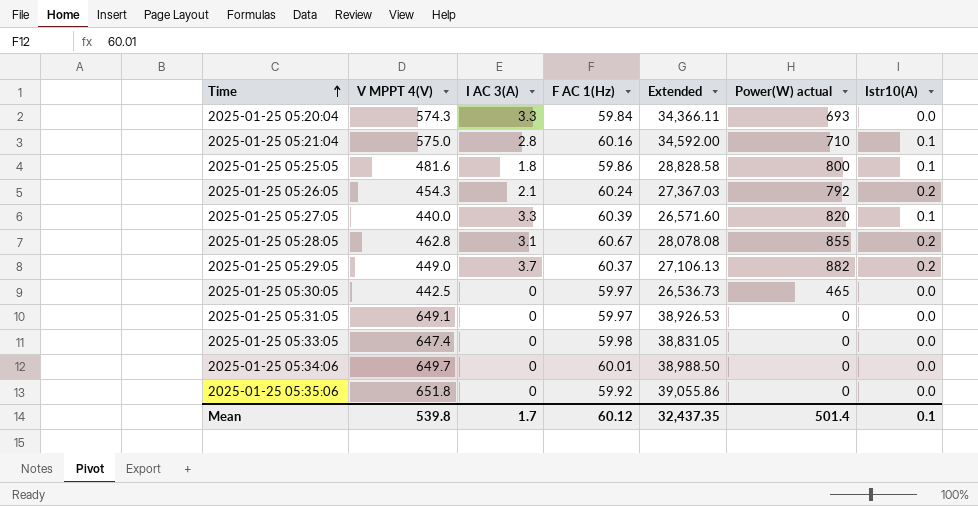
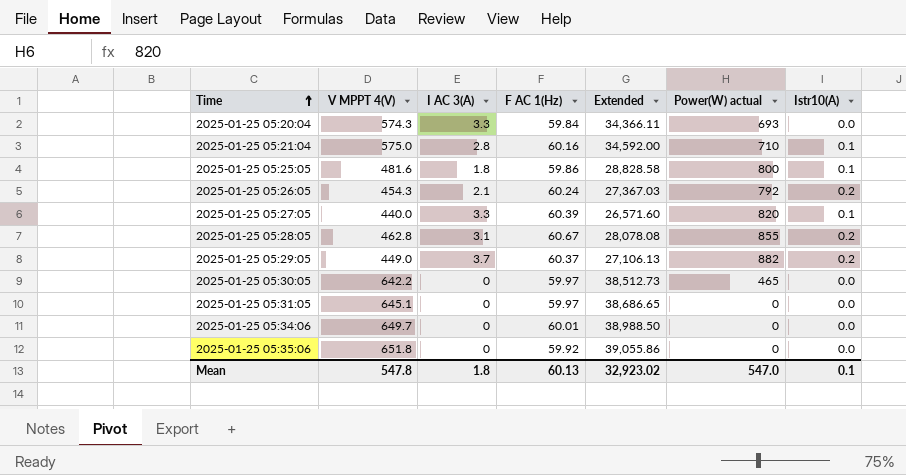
row 2025-01-25 05:33:05: 647.4 | 0 | 59.98 | 38,831.05 | 0 | 0.0 -> none
2025-01-25 05:30:05 | V MPPT 4(V): 442.5 -> 642.2
2025-01-25 05:30:05 | Extended: 26,536.73 -> 38,512.73
2025-01-25 05:31:05 | V MPPT 4(V): 649.1 -> 645.1
2025-01-25 05:31:05 | Extended: 38,926.53 -> 38,686.65
Mean | V MPPT 4(V): 539.8 -> 547.8
Mean | I AC 3(A): 1.7 -> 1.8
Mean | F AC 1(Hz): 60.12 -> 60.13
Mean | Extended: 32,437.35 -> 32,923.02
Mean | Power(W) actual: 501.4 -> 547.0

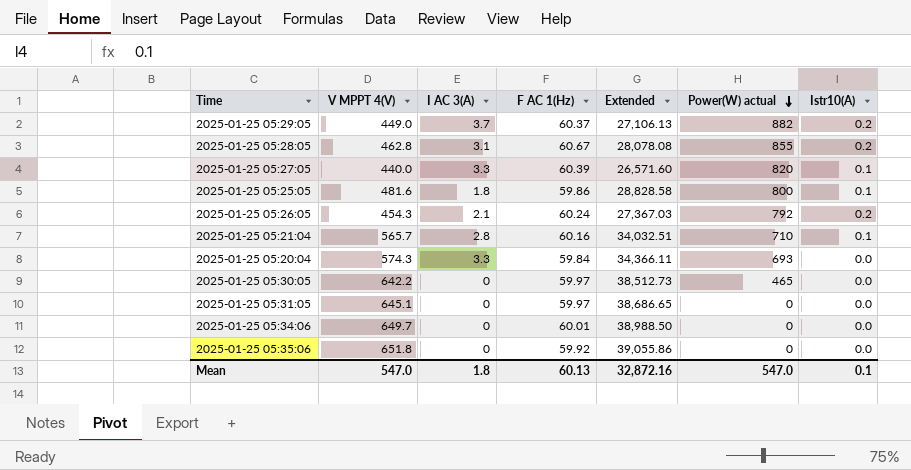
row order: Time ascending -> Power(W) actual descending
2025-01-25 05:21:04 | V MPPT 4(V): 575.0 -> 565.7
2025-01-25 05:21:04 | Extended: 34,592.00 -> 34,032.51
Mean | V MPPT 4(V): 547.8 -> 547.0
Mean | Extended: 32,923.02 -> 32,872.16

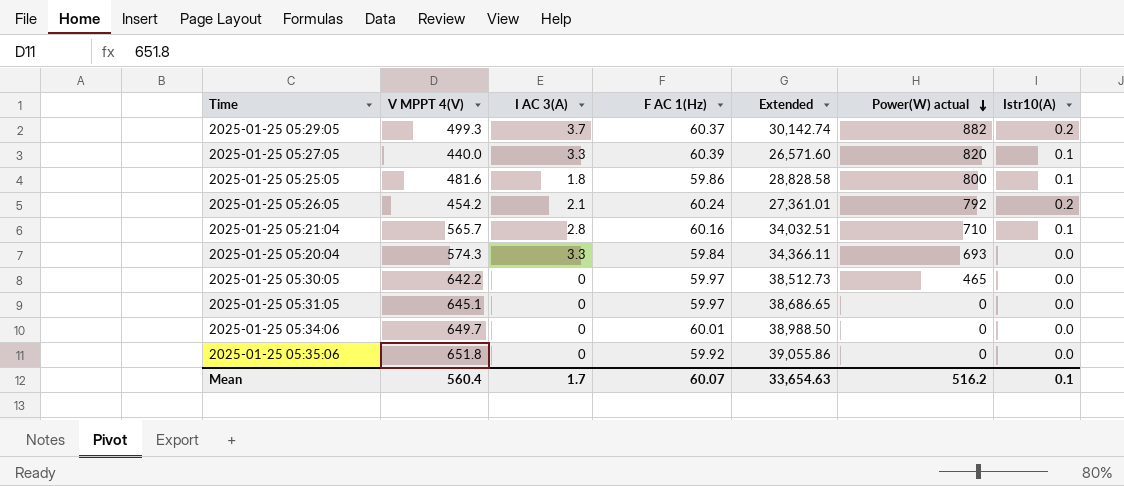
row 2025-01-25 05:28:05: 462.8 | 3.1 | 60.67 | 28,078.08 | 855 | 0.2 -> none
2025-01-25 05:29:05 | V MPPT 4(V): 449.0 -> 499.3
2025-01-25 05:29:05 | Extended: 27,106.13 -> 30,142.74
2025-01-25 05:26:05 | V MPPT 4(V): 454.3 -> 454.2
2025-01-25 05:26:05 | Extended: 27,367.03 -> 27,361.01
Mean | V MPPT 4(V): 547.0 -> 560.4
Mean | I AC 3(A): 1.8 -> 1.7
Mean | F AC 1(Hz): 60.13 -> 60.07
Mean | Extended: 32,872.16 -> 33,654.63
Mean | Power(W) actual: 547.0 -> 516.2

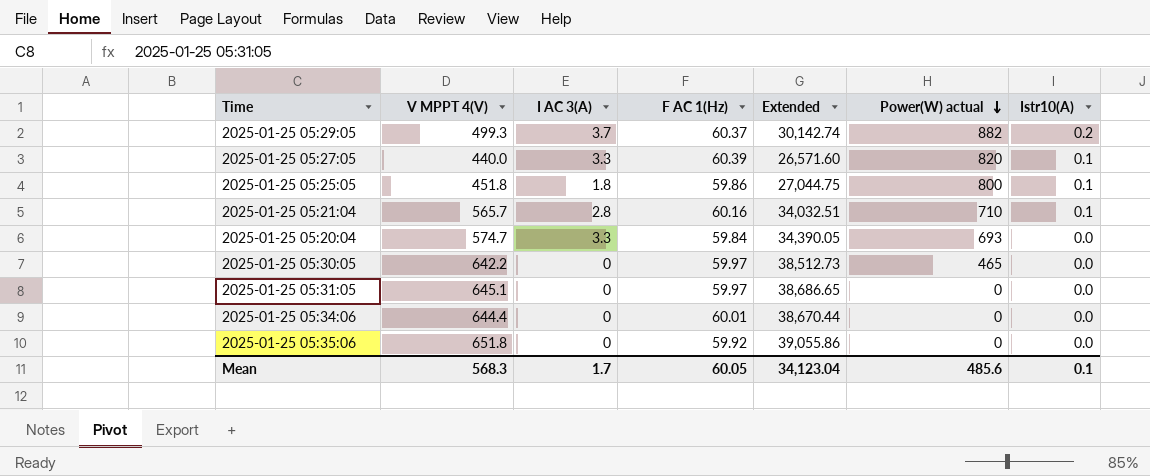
row 2025-01-25 05:26:05: 454.2 | 2.1 | 60.24 | 27,361.01 | 792 | 0.2 -> none
2025-01-25 05:25:05 | V MPPT 4(V): 481.6 -> 451.8
2025-01-25 05:25:05 | Extended: 28,828.58 -> 27,044.75
2025-01-25 05:20:04 | V MPPT 4(V): 574.3 -> 574.7
2025-01-25 05:20:04 | Extended: 34,366.11 -> 34,390.05
2025-01-25 05:34:06 | V MPPT 4(V): 649.7 -> 644.4
2025-01-25 05:34:06 | Extended: 38,988.50 -> 38,670.44
Mean | V MPPT 4(V): 560.4 -> 568.3
Mean | F AC 1(Hz): 60.07 -> 60.05
Mean | Extended: 33,654.63 -> 34,123.04
Mean | Power(W) actual: 516.2 -> 485.6

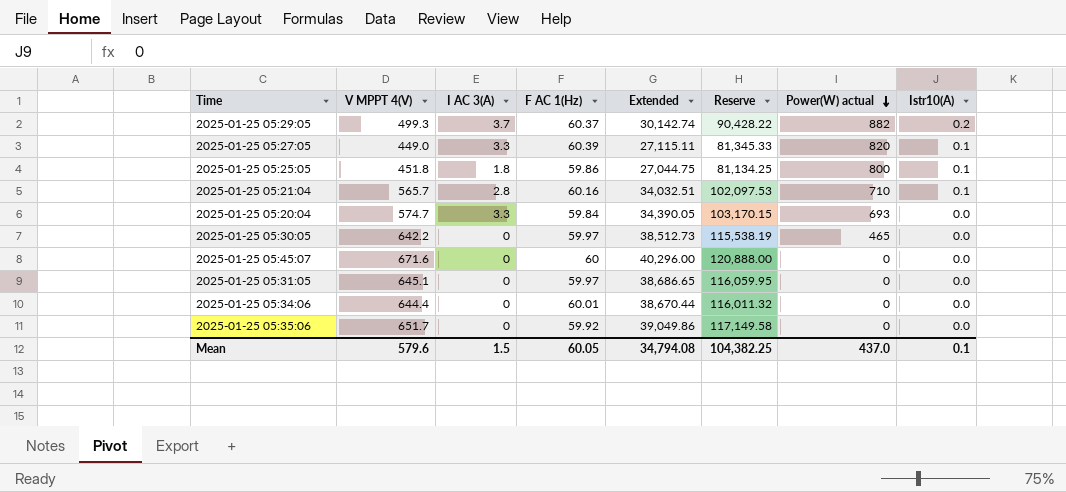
column Reserve | formula: none -> [Extended] * 3
2025-01-25 05:27:05 | V MPPT 4(V): 440.0 -> 449.0
2025-01-25 05:27:05 | Extended: 26,571.60 -> 27,115.11
row 2025-01-25 05:45:07: none -> 671.6 | 0 | 60 | 40,296.00 | 120,888.00 | 0 | 0.0
2025-01-25 05:35:06 | V MPPT 4(V): 651.8 -> 651.7
2025-01-25 05:35:06 | Extended: 39,055.86 -> 39,049.86
Mean | V MPPT 4(V): 568.3 -> 579.6
Mean | I AC 3(A): 1.7 -> 1.5
Mean | Extended: 34,123.04 -> 34,794.08
Mean | Power(W) actual: 485.6 -> 437.0

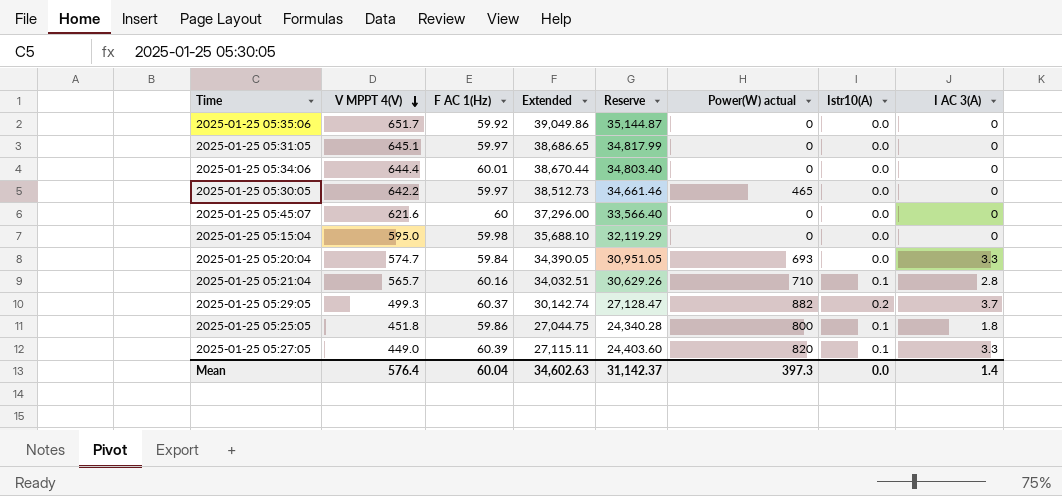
row order: Power(W) actual descending -> V MPPT 4(V) descending
column Reserve | formula: [Extended] * 3 -> [Extended] * 0.9
column I AC 3(A) | position: 3 -> 8
2025-01-25 05:45:07 | V MPPT 4(V): 671.6 -> 621.6
2025-01-25 05:45:07 | Extended: 40,296.00 -> 37,296.00
row 2025-01-25 05:15:04: none -> 595.0 | 59.98 | 35,688.10 | 32,119.29 | 0 | 0.0 | 0
Mean | V MPPT 4(V): 579.6 -> 576.4
Mean | F AC 1(Hz): 60.05 -> 60.04
Mean | Extended: 34,794.08 -> 34,602.63
Mean | Reserve: 104,382.25 -> 31,142.37
Mean | Power(W) actual: 437.0 -> 397.3
Mean | Istr10(A): 0.1 -> 0.0
Mean | I AC 3(A): 1.5 -> 1.4

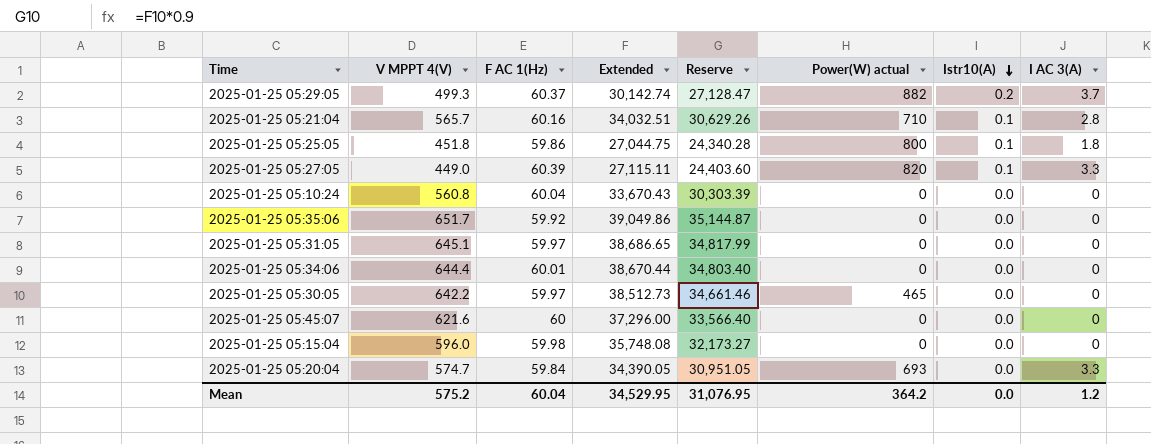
row order: V MPPT 4(V) descending -> Istr10(A) descending
row 2025-01-25 05:10:24: none -> 560.8 | 60.04 | 33,670.43 | 30,303.39 | 0 | 0.0 | 0
2025-01-25 05:15:04 | V MPPT 4(V): 595.0 -> 596.0
2025-01-25 05:15:04 | Extended: 35,688.10 -> 35,748.08
2025-01-25 05:15:04 | Reserve: 32,119.29 -> 32,173.27
Mean | V MPPT 4(V): 576.4 -> 575.2
Mean | Extended: 34,602.63 -> 34,529.95
Mean | Reserve: 31,142.37 -> 31,076.95
Mean | Power(W) actual: 397.3 -> 364.2
Mean | I AC 3(A): 1.4 -> 1.2

